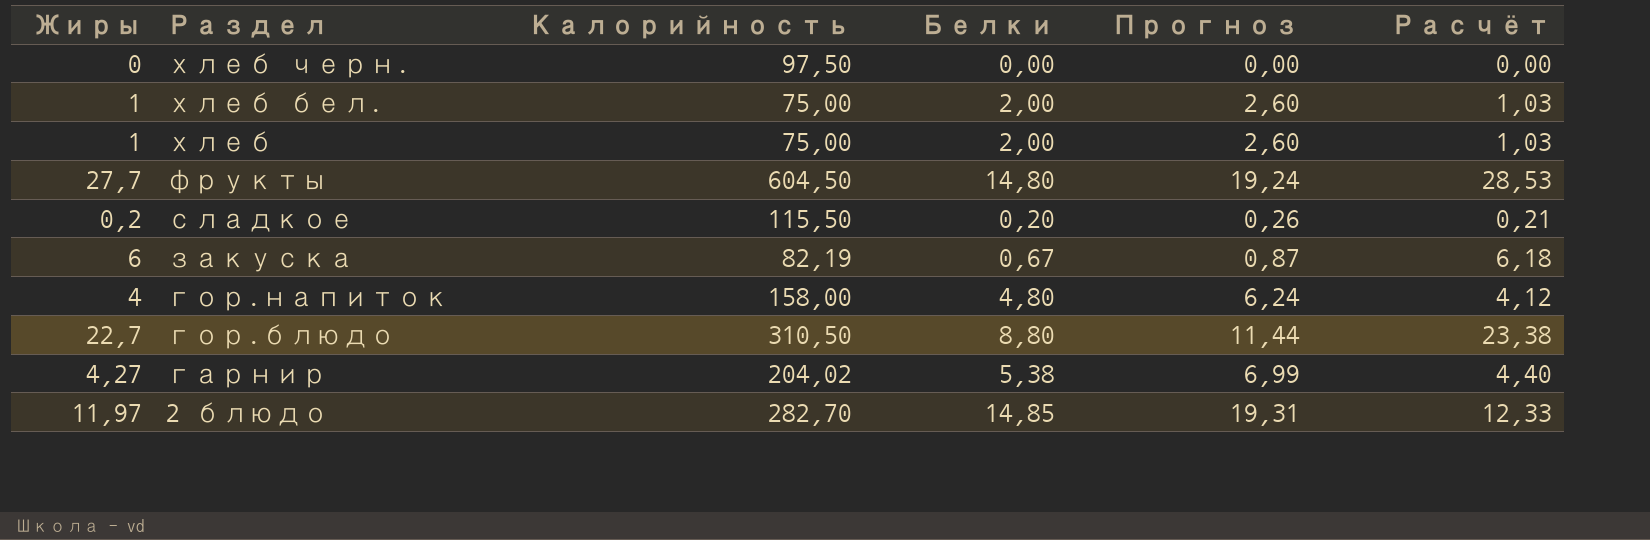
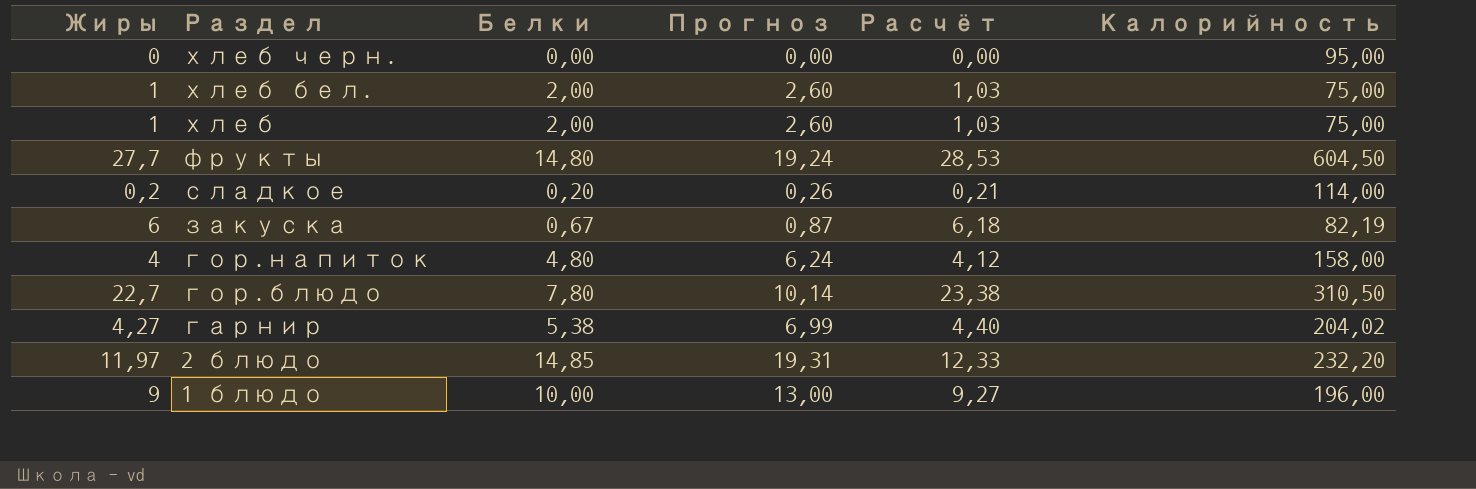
column Калорийность | position: 3 -> 6
хлеб черн. | Калорийность: 97,50 -> 95,00
сладкое | Калорийность: 115,50 -> 114,00
гор.блюдо | Белки: 8,80 -> 7,80
гор.блюдо | Прогноз: 11,44 -> 10,14
2 блюдо | Калорийность: 282,70 -> 232,20
row 1 блюдо: none -> 9 | 10,00 | 13,00 | 9,27 | 196,00

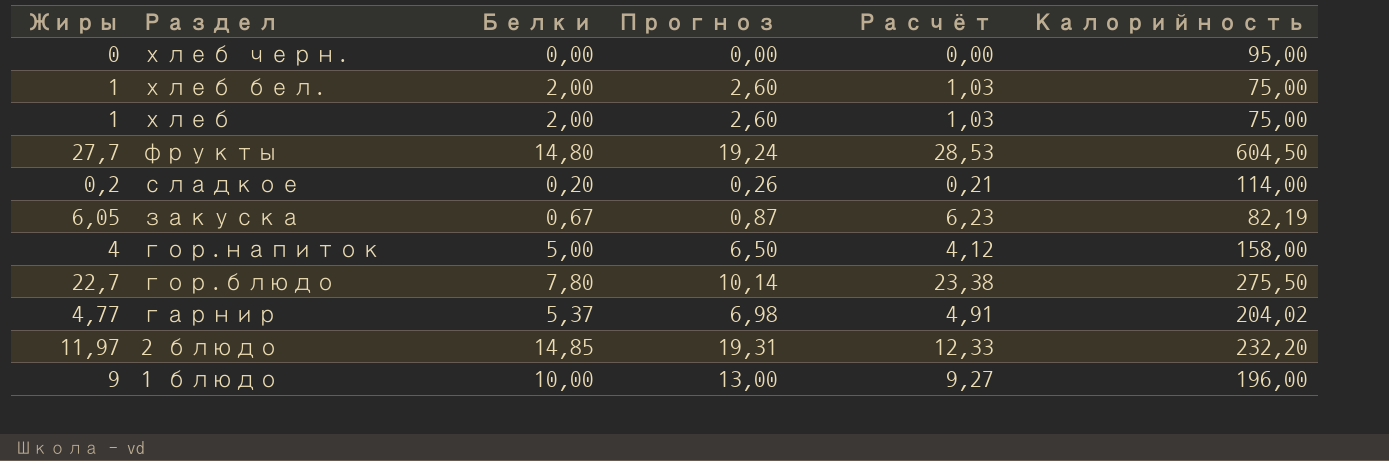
закуска | Жиры: 6 -> 6,05
закуска | Расчёт: 6,18 -> 6,23
гор.напиток | Белки: 4,80 -> 5,00
гор.напиток | Прогноз: 6,24 -> 6,50
гор.блюдо | Калорийность: 310,50 -> 275,50
гарнир | Жиры: 4,27 -> 4,77
гарнир | Белки: 5,38 -> 5,37
гарнир | Прогноз: 6,99 -> 6,98
гарнир | Расчёт: 4,40 -> 4,91

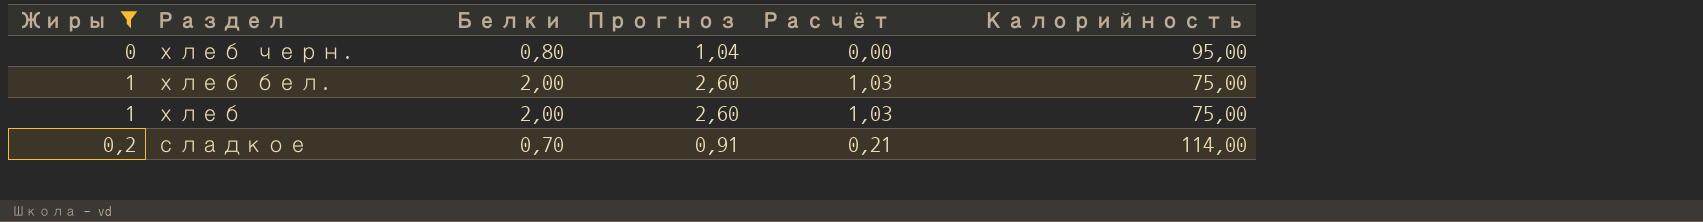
filter: none -> Жиры <= 1
хлеб черн. | Белки: 0,00 -> 0,80
хлеб черн. | Прогноз: 0,00 -> 1,04
сладкое | Белки: 0,20 -> 0,70
сладкое | Прогноз: 0,26 -> 0,91

